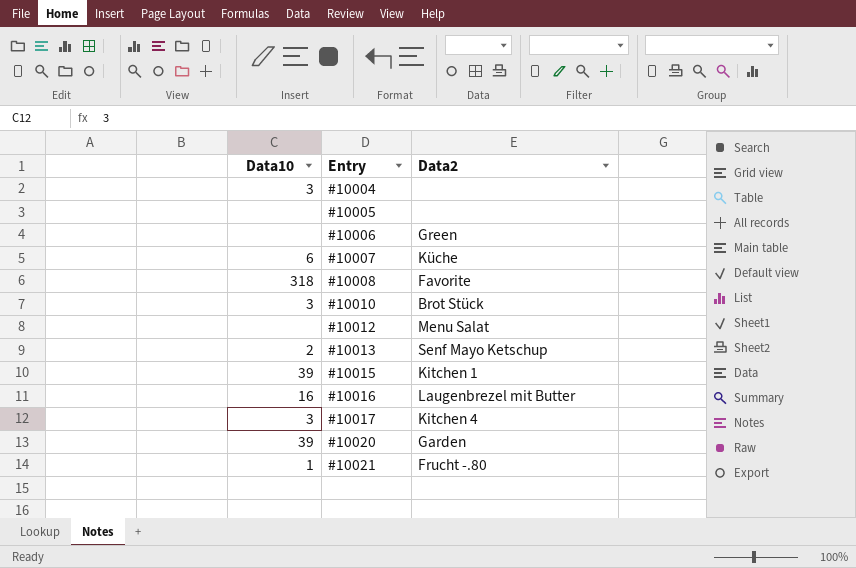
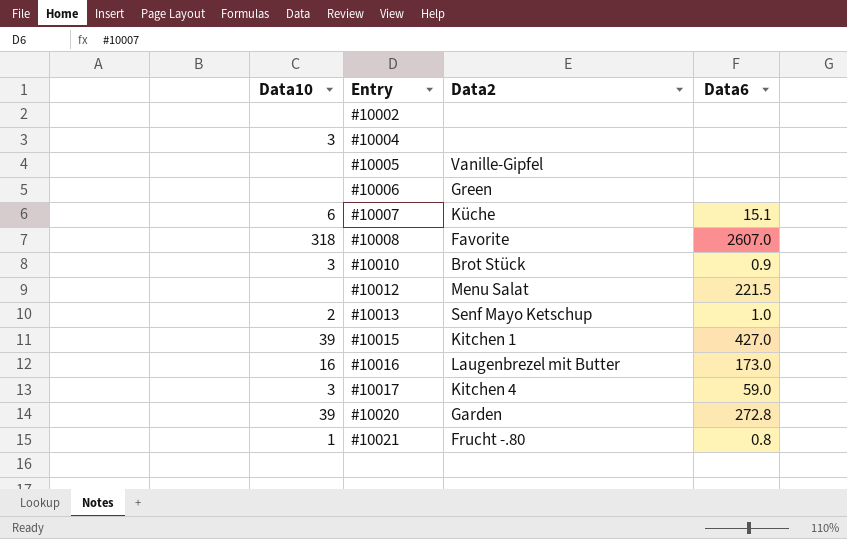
column Data6 | position: none -> 4
row #10002: none -> none | none | none
#10005 | Data2: none -> Vanille-Gipfel

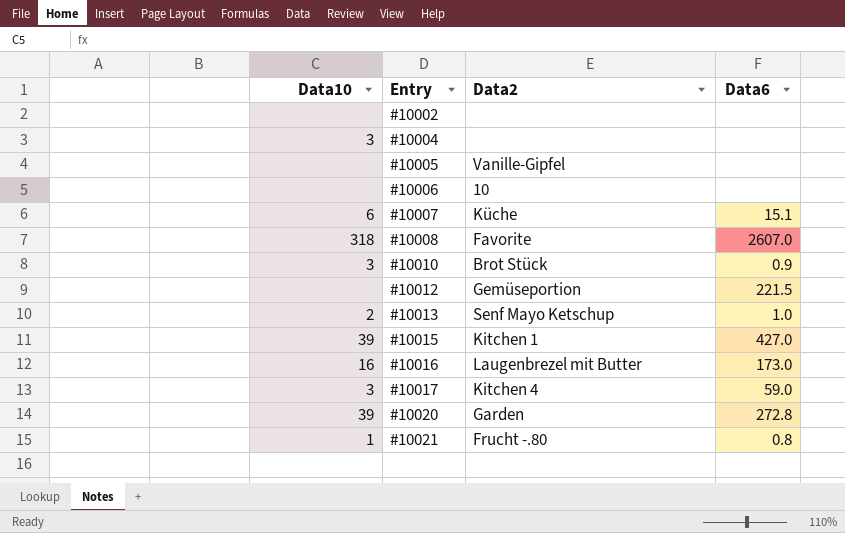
#10006 | Data2: Green -> 10
#10012 | Data2: Menu Salat -> Gemüseportion

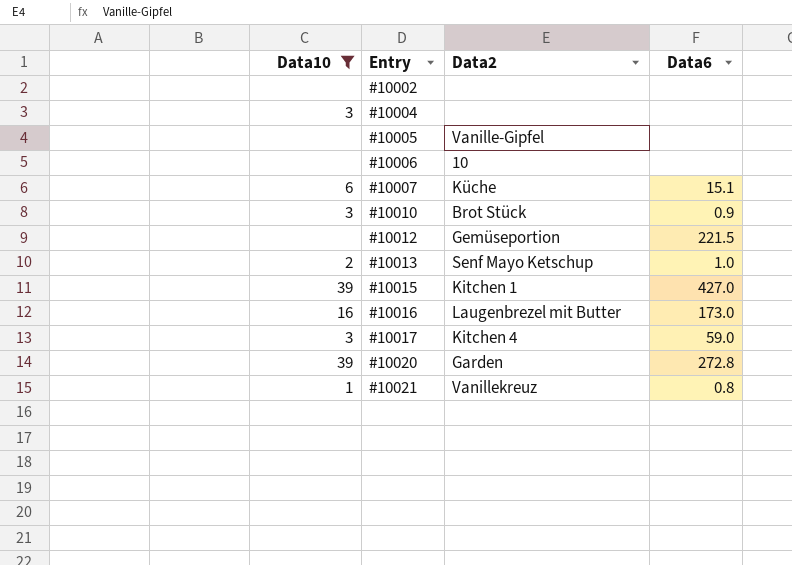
filter: none -> Data10 != 318
#10021 | Data2: Frucht -.80 -> Vanillekreuz

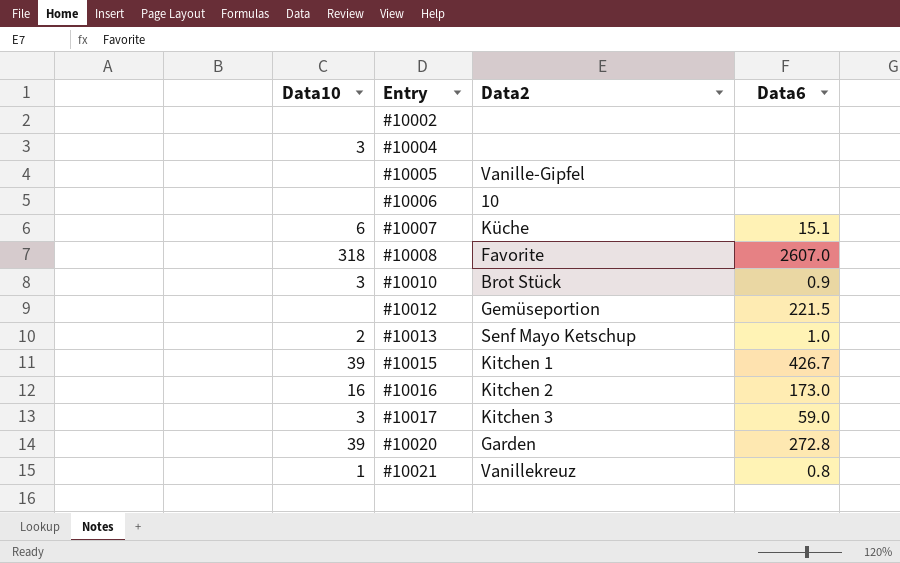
filter: Data10 != 318 -> none
#10015 | Data6: 427.0 -> 426.7
#10016 | Data2: Laugenbrezel mit Butter -> Kitchen 2
#10017 | Data2: Kitchen 4 -> Kitchen 3

